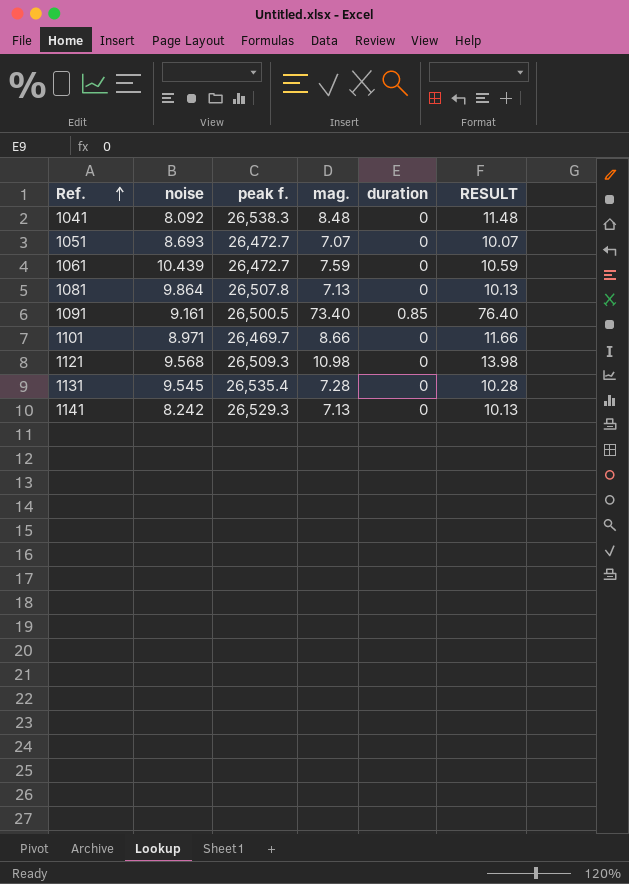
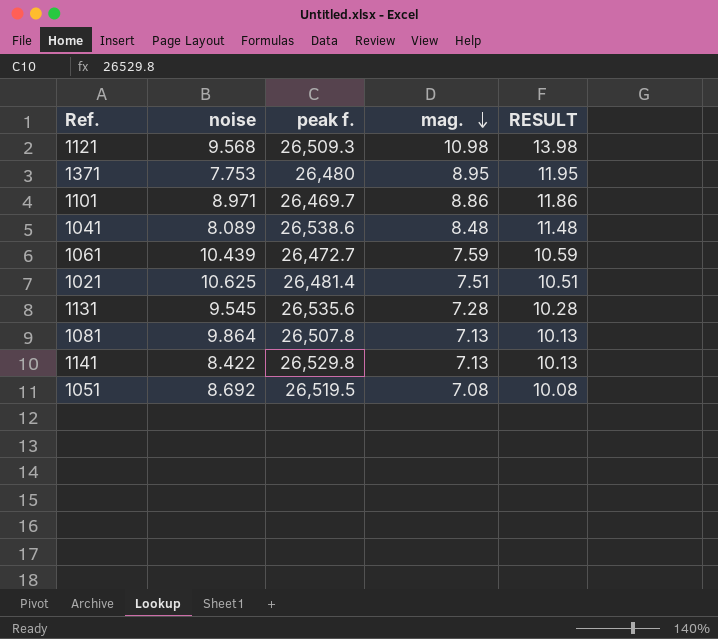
row order: Ref. ascending -> mag. descending
column duration | position: 5 -> none
row 1091: 9.161 | 26,500.5 | 73.40 | 0.85 | 76.40 -> none
row 1371: none -> 7.753 | 26,480 | 8.95 | 11.95
1101 | mag.: 8.66 -> 8.86
1101 | RESULT: 11.66 -> 11.86
1041 | noise: 8.092 -> 8.089
1041 | peak f.: 26,538.3 -> 26,538.6
row 1021: none -> 10.625 | 26,481.4 | 7.51 | 10.51
1131 | peak f.: 26,535.4 -> 26,535.6
1141 | noise: 8.242 -> 8.422
1141 | peak f.: 26,529.3 -> 26,529.8
1051 | noise: 8.693 -> 8.692
1051 | peak f.: 26,472.7 -> 26,519.5
1051 | mag.: 7.07 -> 7.08
1051 | RESULT: 10.07 -> 10.08

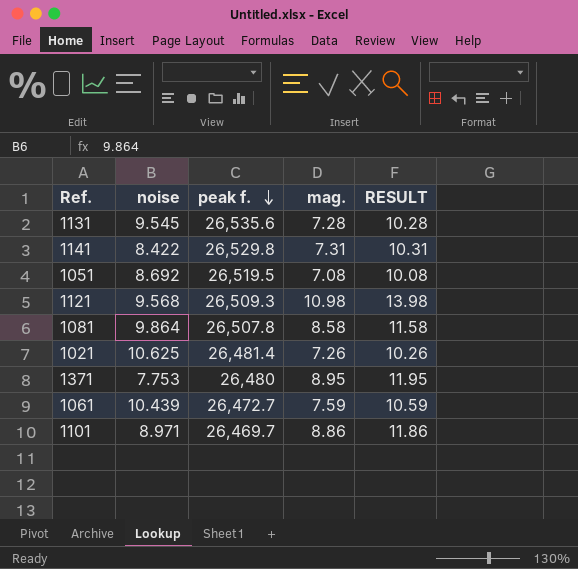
row order: mag. descending -> peak f. descending
row 1041: 8.089 | 26,538.6 | 8.48 | 11.48 -> none
1141 | mag.: 7.13 -> 7.31
1141 | RESULT: 10.13 -> 10.31
1081 | mag.: 7.13 -> 8.58
1081 | RESULT: 10.13 -> 11.58
1021 | mag.: 7.51 -> 7.26
1021 | RESULT: 10.51 -> 10.26

